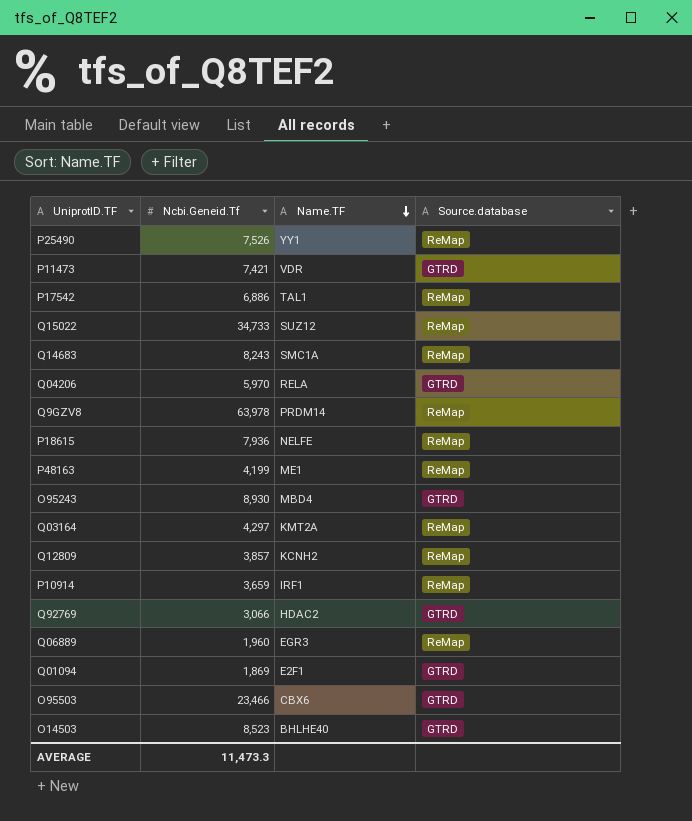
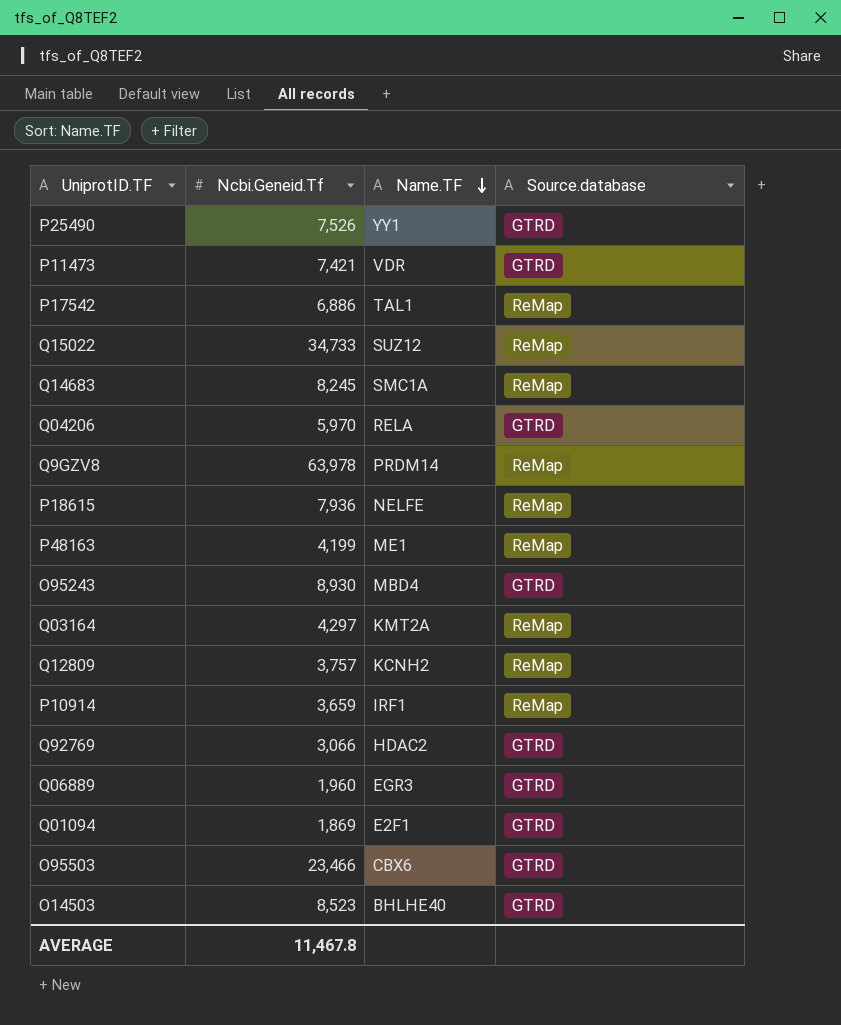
P25490 | Source.database: ReMap -> GTRD
Q14683 | Ncbi.Geneid.Tf: 8,243 -> 8,245
Q12809 | Ncbi.Geneid.Tf: 3,857 -> 3,757
Q06889 | Source.database: ReMap -> GTRD
AVERAGE | Ncbi.Geneid.Tf: 11,473.3 -> 11,467.8

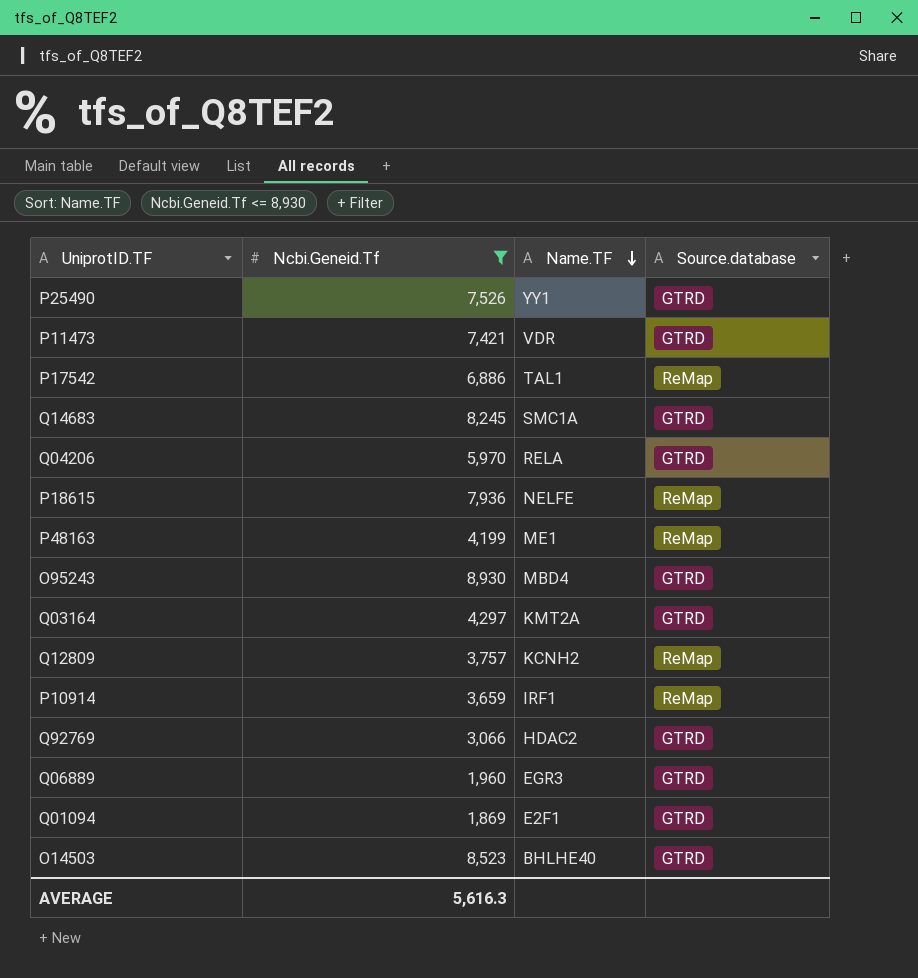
filter: none -> Ncbi.Geneid.Tf <= 8,930
Q14683 | Source.database: ReMap -> GTRD
Q03164 | Source.database: ReMap -> GTRD
AVERAGE | Ncbi.Geneid.Tf: 11,467.8 -> 5,616.3

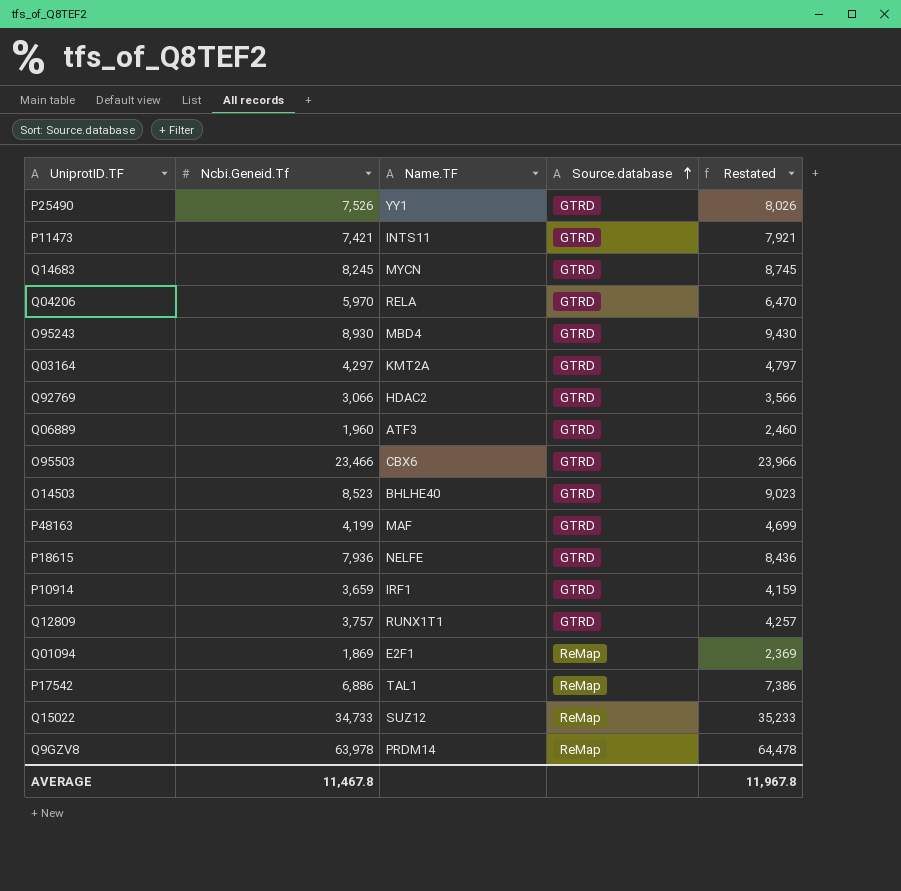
filter: Ncbi.Geneid.Tf <= 8,930 -> none
row order: Name.TF descending -> Source.database ascending
column Restated | formula: none -> [Ncbi.Geneid.Tf] + 500
P11473 | Name.TF: VDR -> INTS11
Q14683 | Name.TF: SMC1A -> MYCN
Q06889 | Name.TF: EGR3 -> ATF3
P48163 | Name.TF: ME1 -> MAF
P48163 | Source.database: ReMap -> GTRD
P18615 | Source.database: ReMap -> GTRD
P10914 | Source.database: ReMap -> GTRD
Q12809 | Name.TF: KCNH2 -> RUNX1T1
Q12809 | Source.database: ReMap -> GTRD
Q01094 | Source.database: GTRD -> ReMap
AVERAGE | Ncbi.Geneid.Tf: 5,616.3 -> 11,467.8

